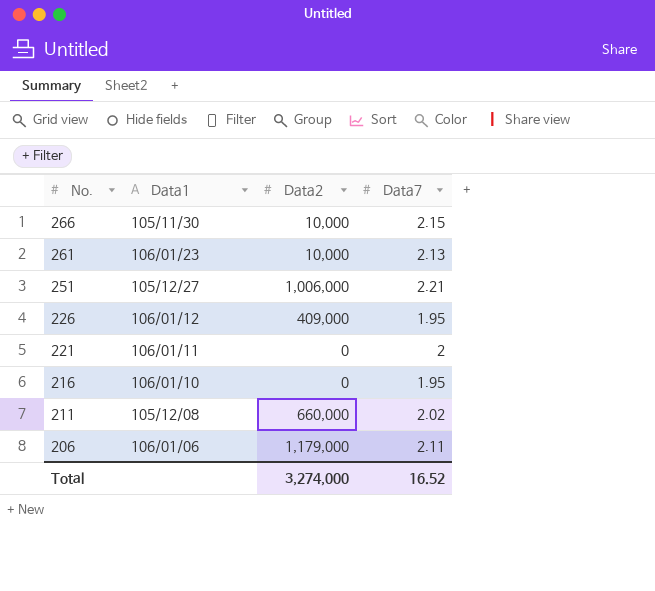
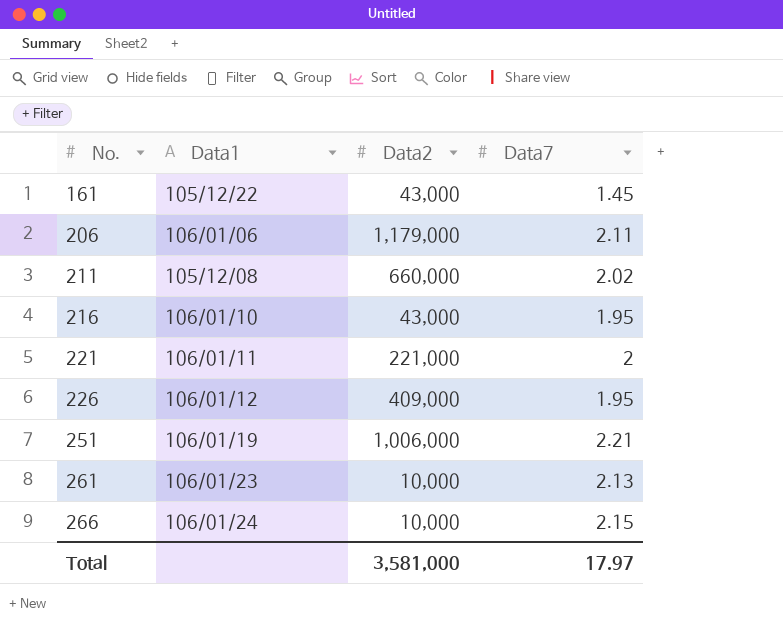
row order: No. descending -> No. ascending
row 161: none -> 105/12/22 | 43,000 | 1.45
216 | Data2: 0 -> 43,000
221 | Data2: 0 -> 221,000
251 | Data1: 105/12/27 -> 106/01/19
266 | Data1: 105/11/30 -> 106/01/24
Total | Data2: 3,274,000 -> 3,581,000
Total | Data7: 16.52 -> 17.97

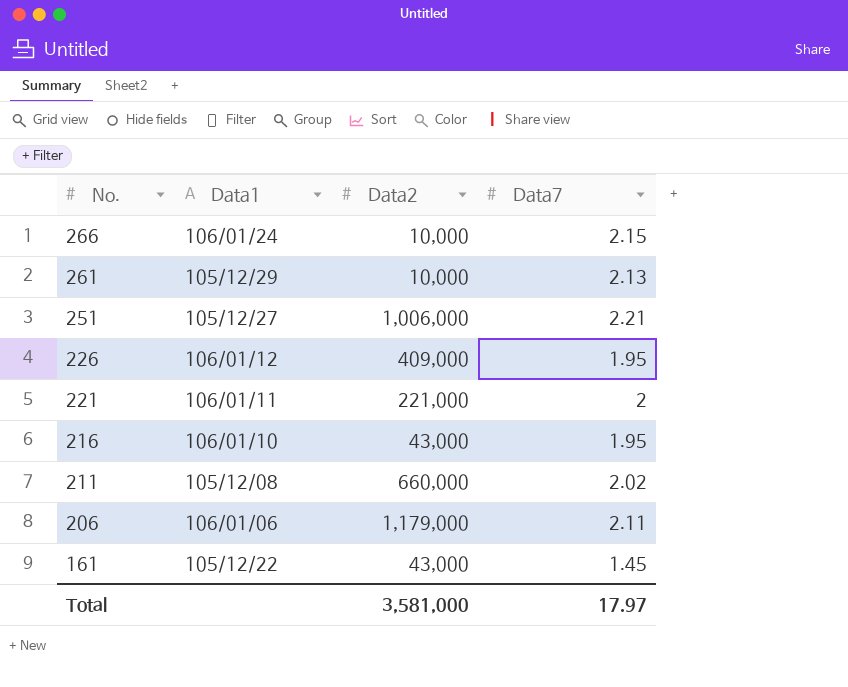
row order: No. ascending -> No. descending
261 | Data1: 106/01/23 -> 105/12/29
251 | Data1: 106/01/19 -> 105/12/27

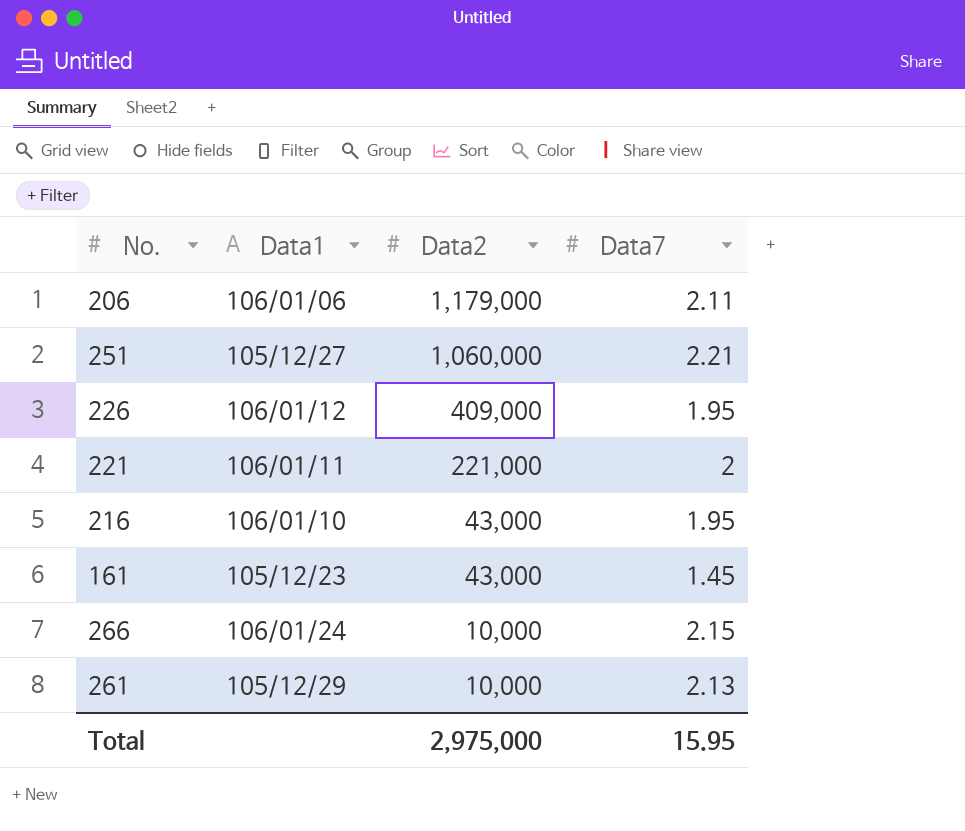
row order: No. descending -> Data2 descending
row 211: 105/12/08 | 660,000 | 2.02 -> none
251 | Data2: 1,006,000 -> 1,060,000
161 | Data1: 105/12/22 -> 105/12/23
Total | Data2: 3,581,000 -> 2,975,000
Total | Data7: 17.97 -> 15.95

